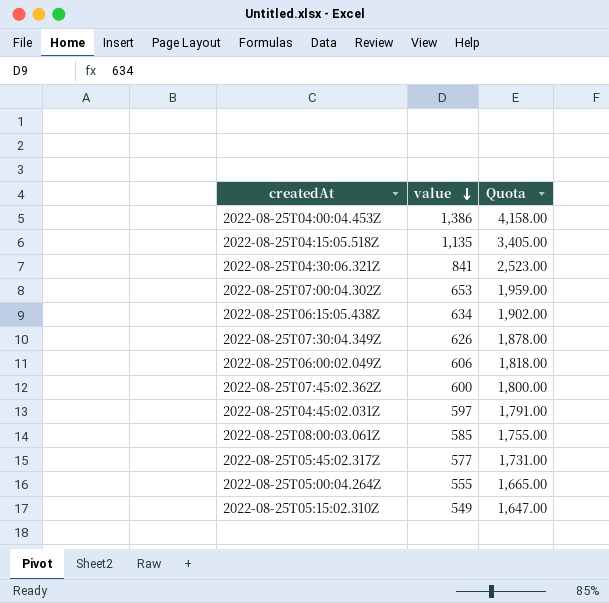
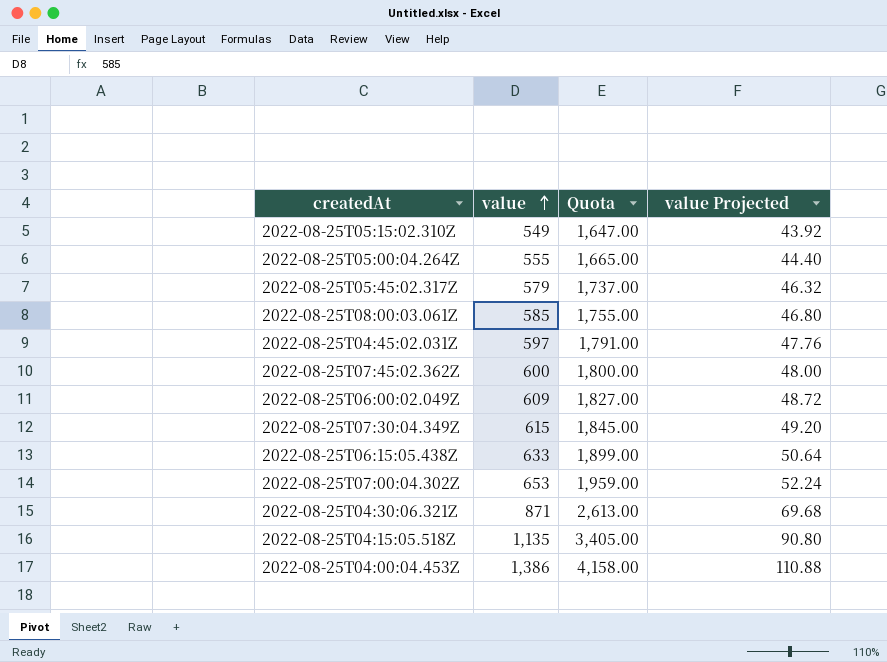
row order: value descending -> value ascending
column value Projected | formula: none -> [value] * 0.08
2022-08-25T05:45:02.317Z | value: 577 -> 579
2022-08-25T05:45:02.317Z | Quota: 1,731.00 -> 1,737.00
2022-08-25T06:00:02.049Z | value: 606 -> 609
2022-08-25T06:00:02.049Z | Quota: 1,818.00 -> 1,827.00
2022-08-25T07:30:04.349Z | value: 626 -> 615
2022-08-25T07:30:04.349Z | Quota: 1,878.00 -> 1,845.00
2022-08-25T06:15:05.438Z | value: 634 -> 633
2022-08-25T06:15:05.438Z | Quota: 1,902.00 -> 1,899.00
2022-08-25T04:30:06.321Z | value: 841 -> 871
2022-08-25T04:30:06.321Z | Quota: 2,523.00 -> 2,613.00

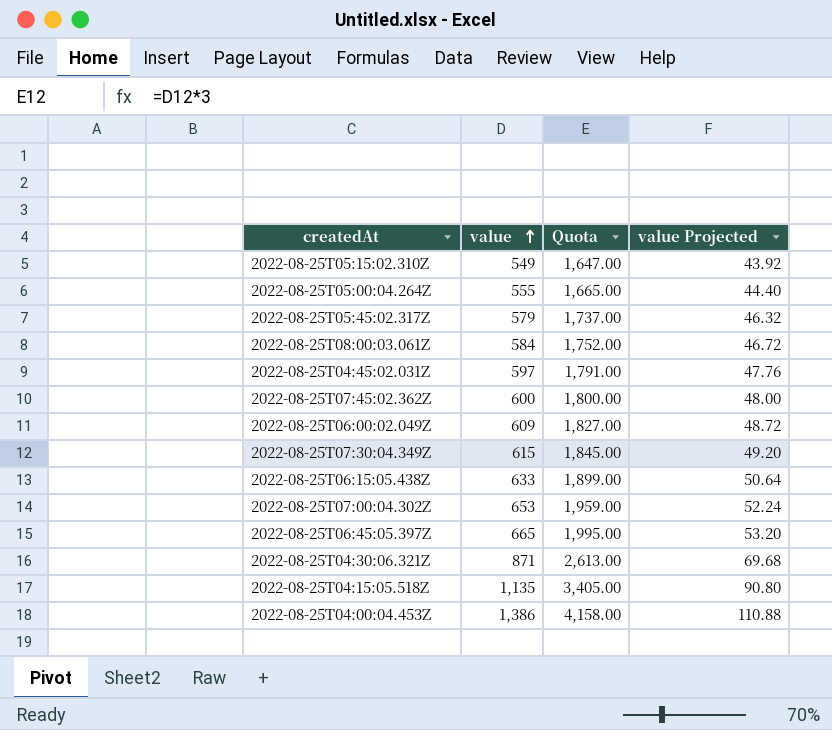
2022-08-25T08:00:03.061Z | value: 585 -> 584
2022-08-25T08:00:03.061Z | Quota: 1,755.00 -> 1,752.00
2022-08-25T08:00:03.061Z | value Projected: 46.80 -> 46.72
row 2022-08-25T06:45:05.397Z: none -> 665 | 1,995.00 | 53.20

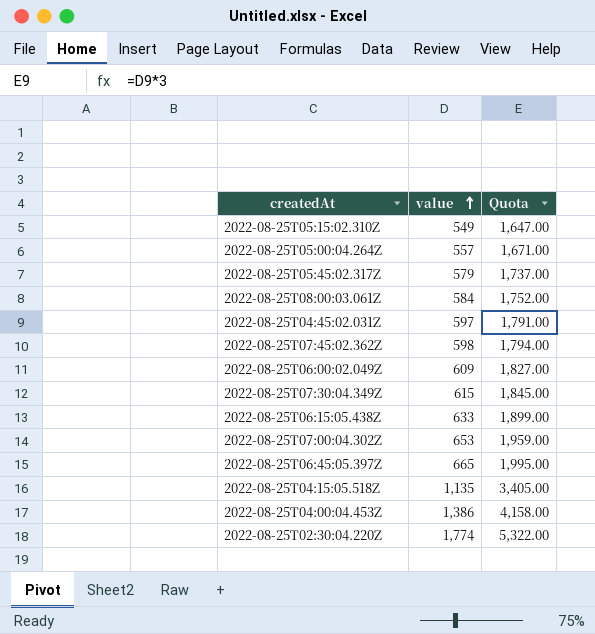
column value Projected | formula: [value] * 0.08 -> none
row 2022-08-25T04:30:06.321Z: 871 | 2,613.00 | 69.68 -> none
2022-08-25T05:00:04.264Z | value: 555 -> 557
2022-08-25T05:00:04.264Z | Quota: 1,665.00 -> 1,671.00
2022-08-25T07:45:02.362Z | value: 600 -> 598
2022-08-25T07:45:02.362Z | Quota: 1,800.00 -> 1,794.00
row 2022-08-25T02:30:04.220Z: none -> 1,774 | 5,322.00

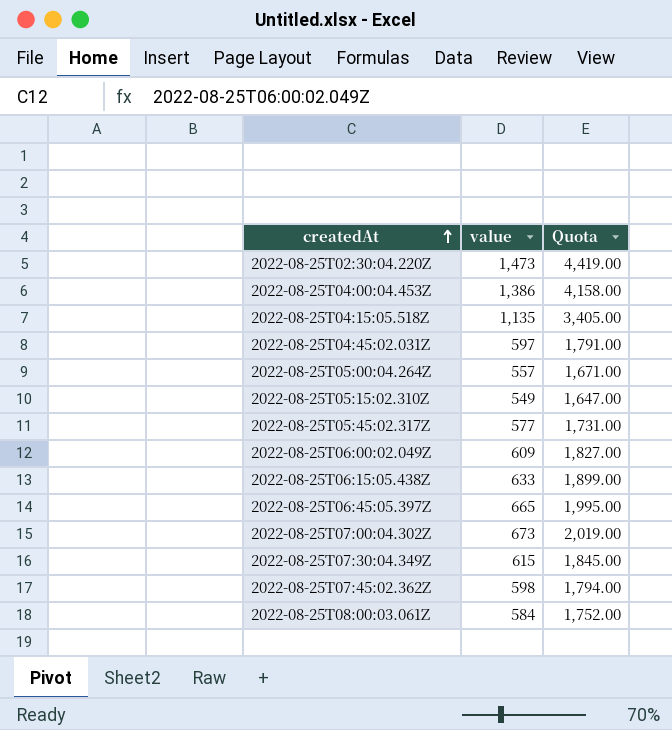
row order: value ascending -> createdAt ascending
2022-08-25T02:30:04.220Z | value: 1,774 -> 1,473
2022-08-25T02:30:04.220Z | Quota: 5,322.00 -> 4,419.00
2022-08-25T05:45:02.317Z | value: 579 -> 577
2022-08-25T05:45:02.317Z | Quota: 1,737.00 -> 1,731.00
2022-08-25T07:00:04.302Z | value: 653 -> 673
2022-08-25T07:00:04.302Z | Quota: 1,959.00 -> 2,019.00

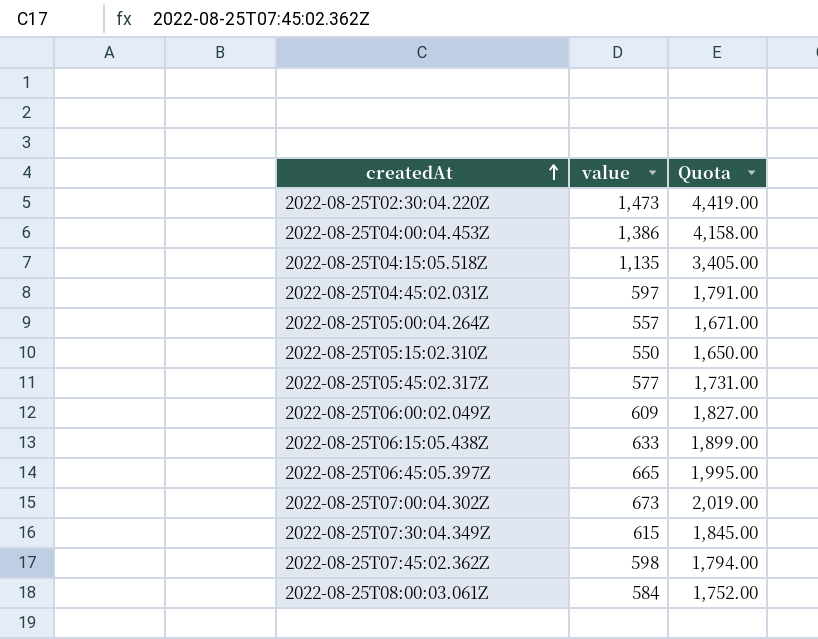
2022-08-25T05:15:02.310Z | value: 549 -> 550
2022-08-25T05:15:02.310Z | Quota: 1,647.00 -> 1,650.00

